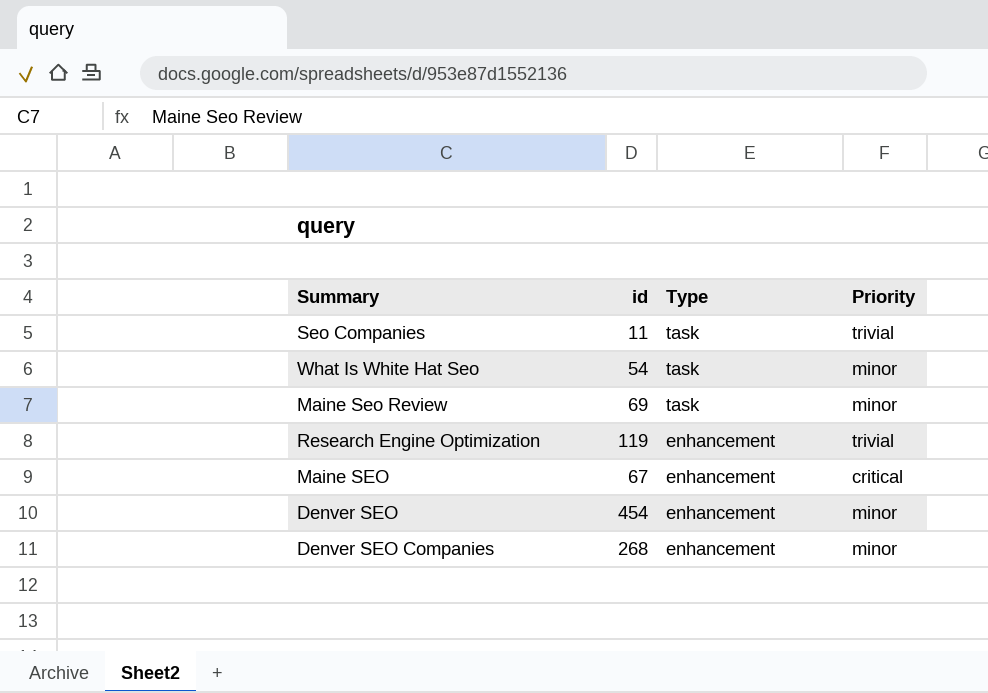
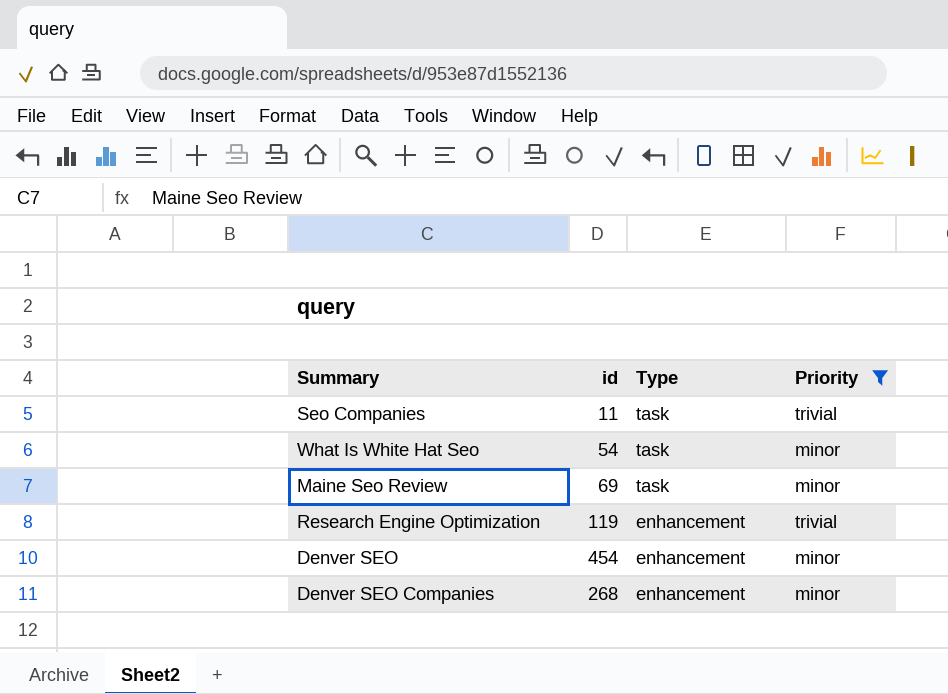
filter: none -> Priority != critical

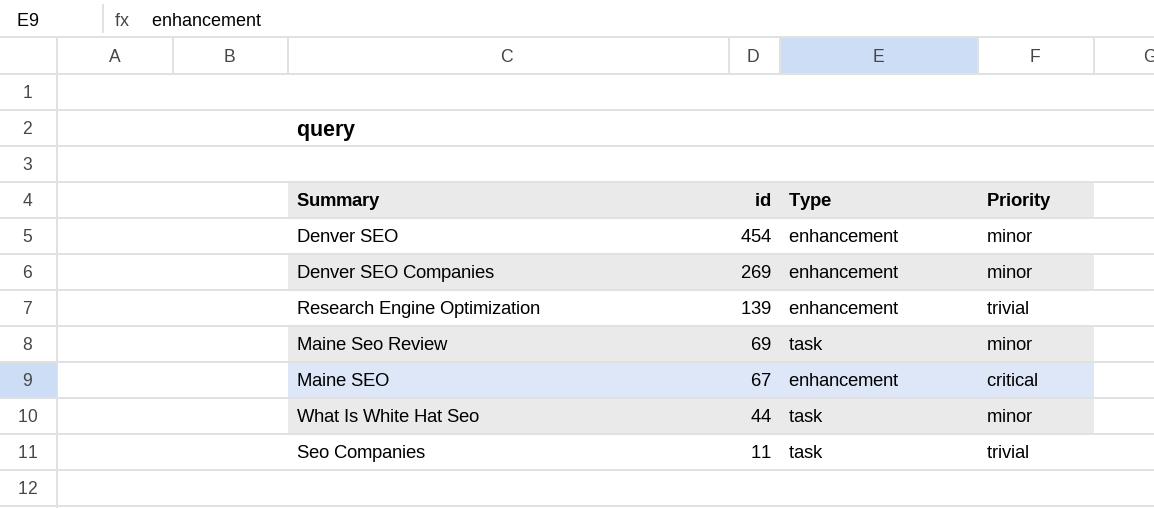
filter: Priority != critical -> none
row order: Type descending -> id descending
Denver SEO Companies | id: 268 -> 269
Research Engine Optimization | id: 119 -> 139
What Is White Hat Seo | id: 54 -> 44

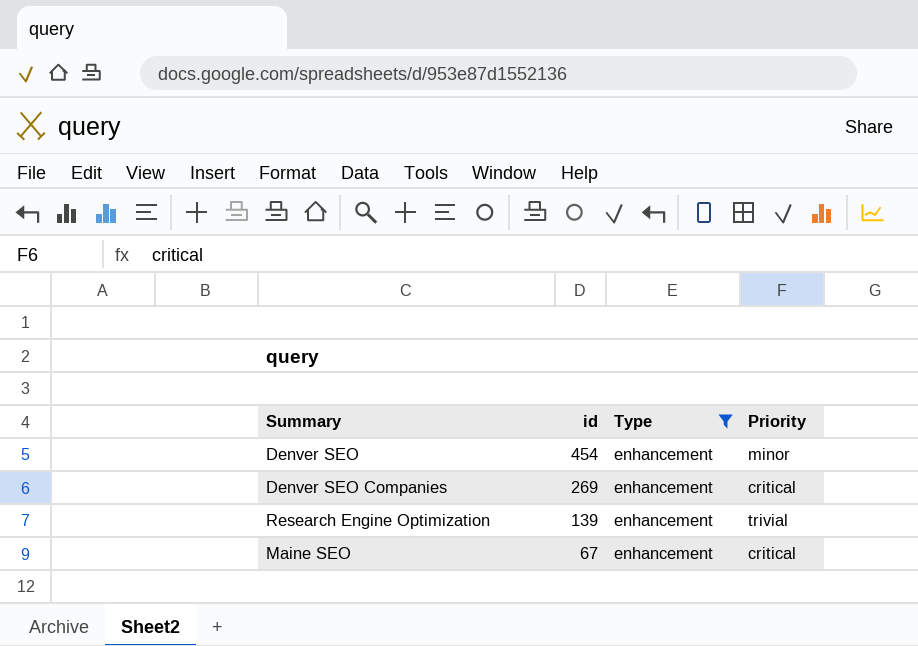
filter: none -> Type = enhancement
Denver SEO Companies | Priority: minor -> critical

